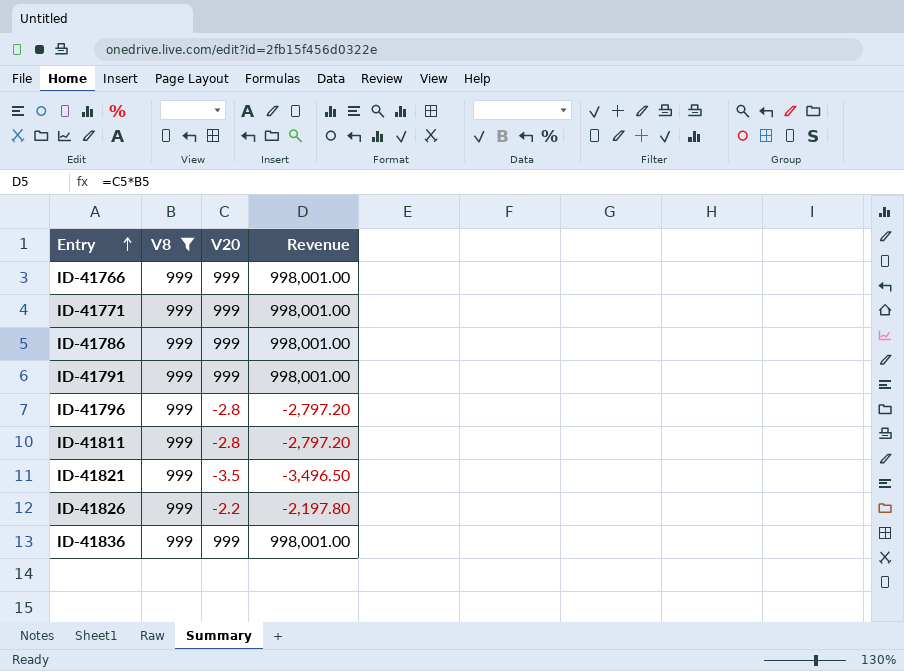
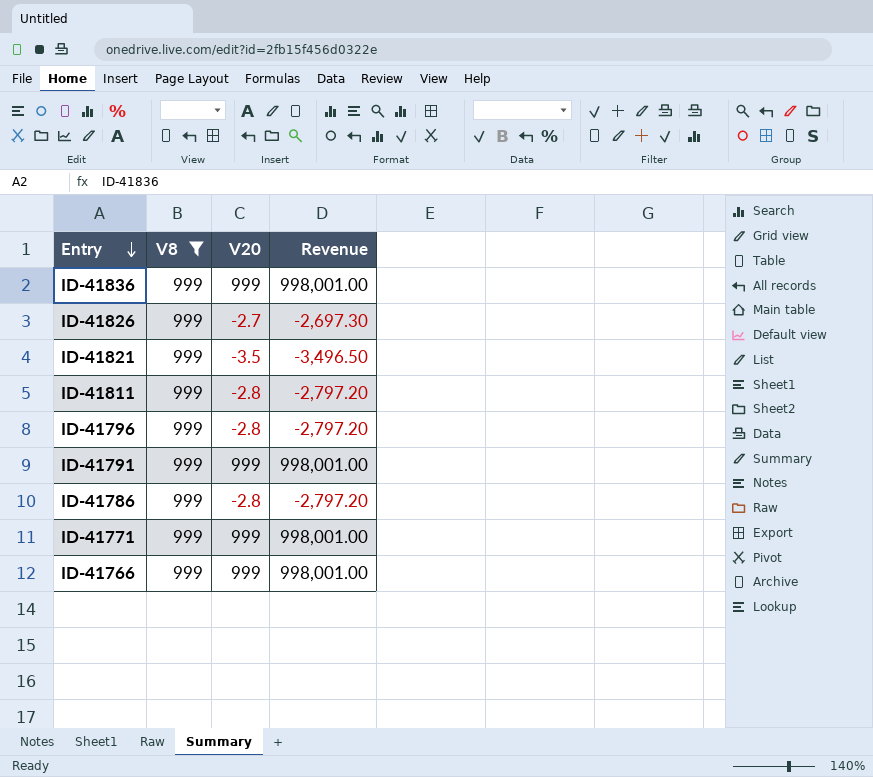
row order: Entry ascending -> Entry descending
ID-41826 | V20: -2.2 -> -2.7
ID-41826 | Revenue: -2,197.80 -> -2,697.30
ID-41786 | V20: 999 -> -2.8
ID-41786 | Revenue: 998,001.00 -> -2,797.20

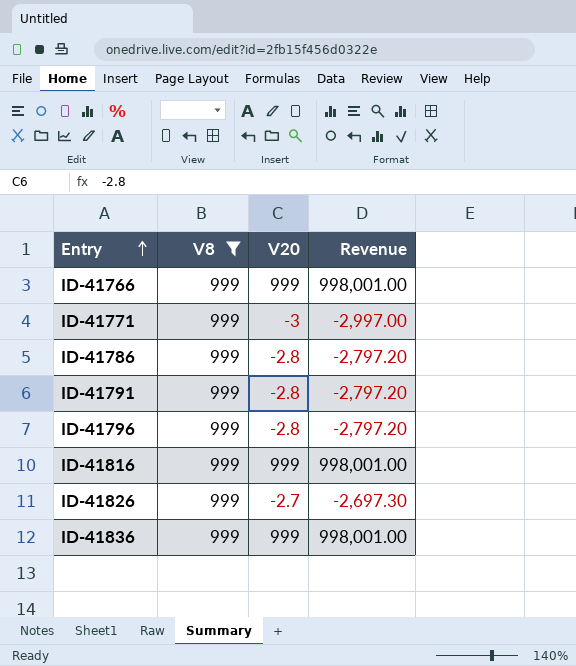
row order: Entry descending -> Entry ascending
row ID-41821: 999 | -3.5 | -3,496.50 -> none
row ID-41811: 999 | -2.8 | -2,797.20 -> none
ID-41771 | V20: 999 -> -3
ID-41771 | Revenue: 998,001.00 -> -2,997.00
ID-41791 | V20: 999 -> -2.8
ID-41791 | Revenue: 998,001.00 -> -2,797.20
row ID-41816: none -> 999 | 999 | 998,001.00

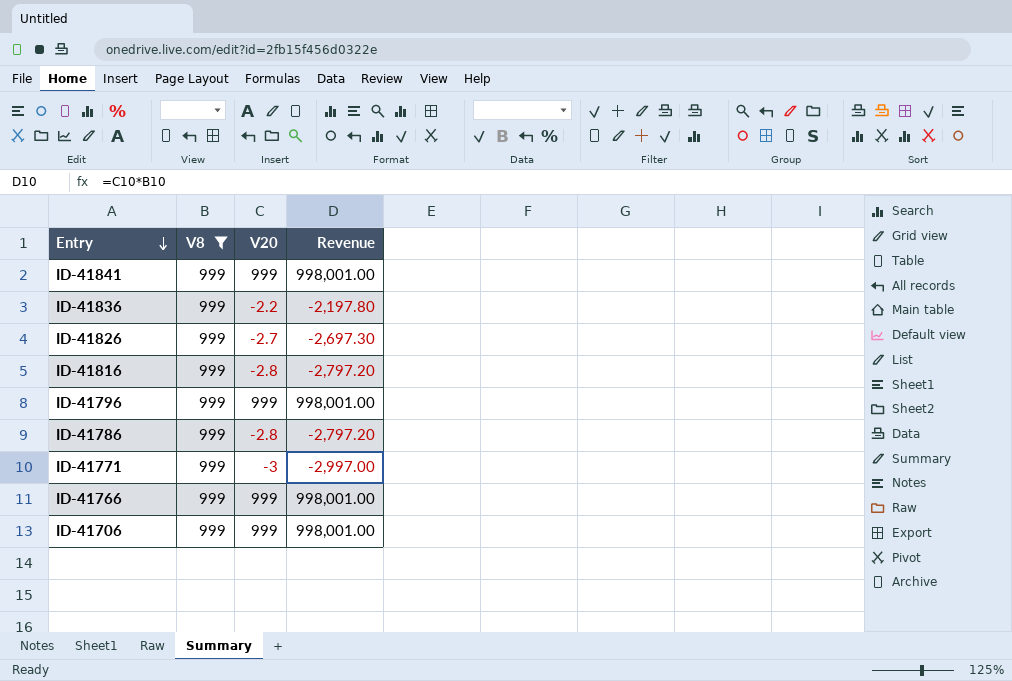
row order: Entry ascending -> Entry descending
row ID-41791: 999 | -2.8 | -2,797.20 -> none
row ID-41841: none -> 999 | 999 | 998,001.00
ID-41836 | V20: 999 -> -2.2
ID-41836 | Revenue: 998,001.00 -> -2,197.80
ID-41816 | V20: 999 -> -2.8
ID-41816 | Revenue: 998,001.00 -> -2,797.20
ID-41796 | V20: -2.8 -> 999
ID-41796 | Revenue: -2,797.20 -> 998,001.00
row ID-41706: none -> 999 | 999 | 998,001.00

